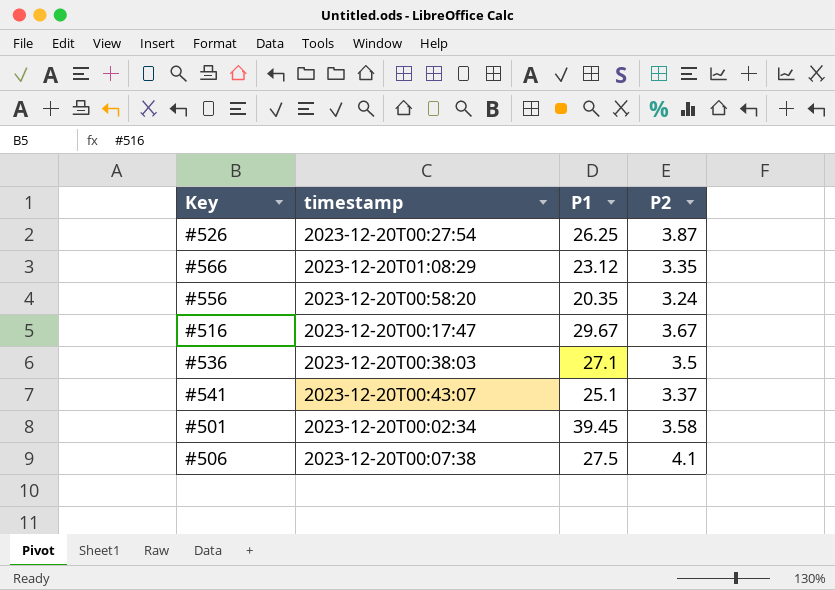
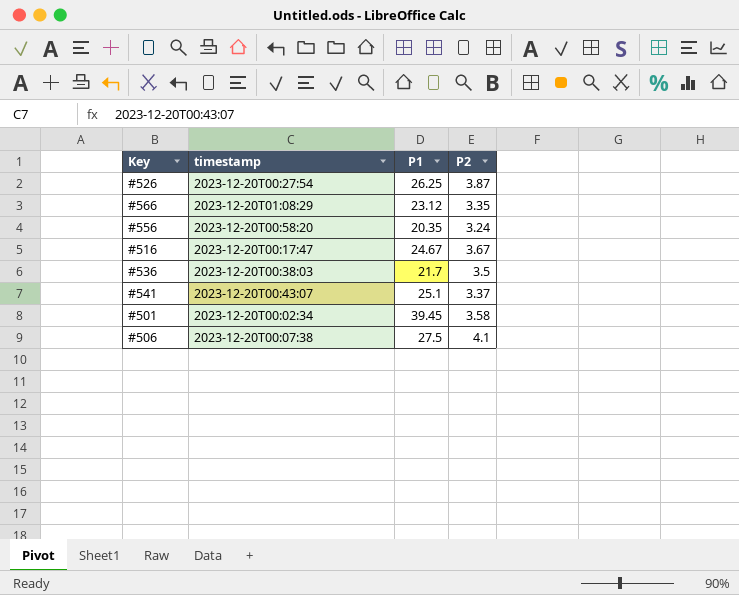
#516 | P1: 29.67 -> 24.67
#536 | P1: 27.1 -> 21.7

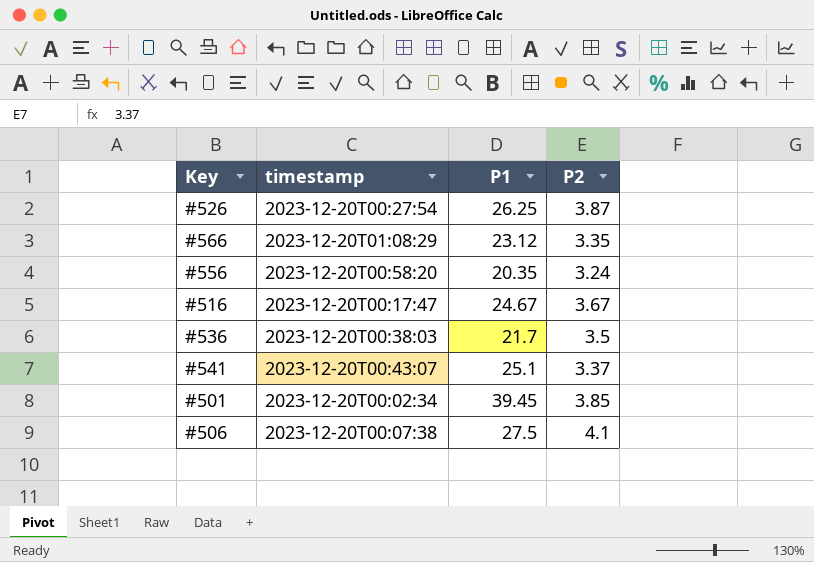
#501 | P2: 3.58 -> 3.85

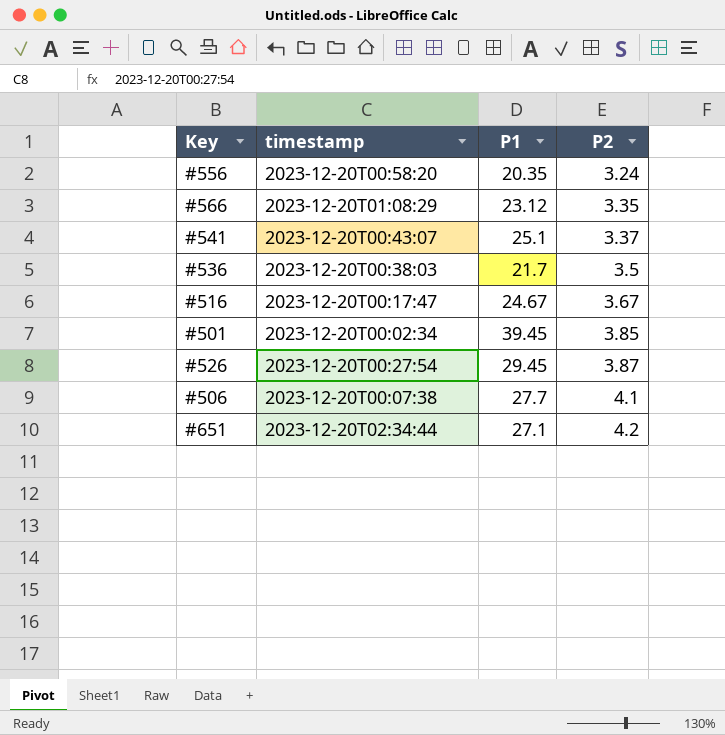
row order: none -> P2 ascending
#526 | P1: 26.25 -> 29.45
#506 | P1: 27.5 -> 27.7
row #651: none -> 2023-12-20T02:34:44 | 27.1 | 4.2

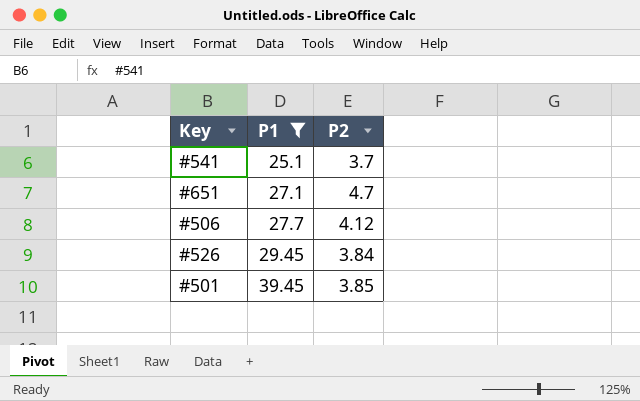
filter: none -> P1 >= 25.1
row order: P2 ascending -> P1 ascending
column timestamp | position: 2 -> none
#541 | P2: 3.37 -> 3.7
#651 | P2: 4.2 -> 4.7
#506 | P2: 4.1 -> 4.12
#526 | P2: 3.87 -> 3.84

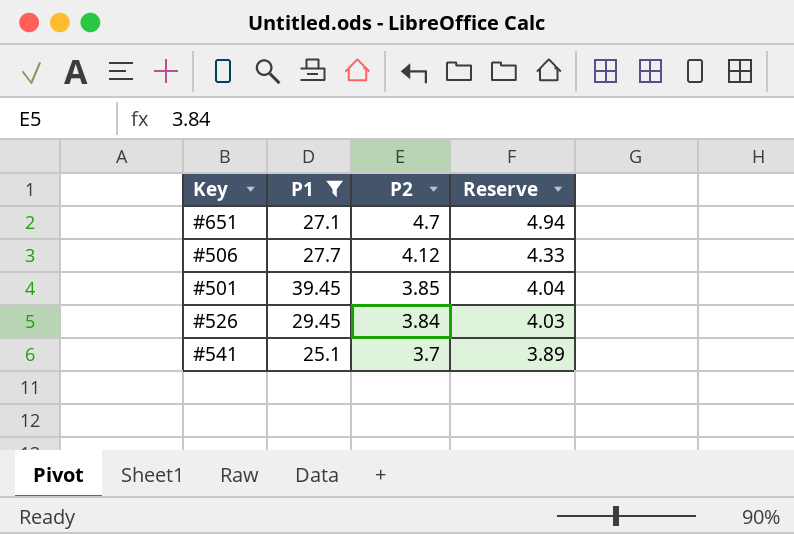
row order: P1 ascending -> P2 descending
column Reserve | formula: none -> [P2] * 1.05

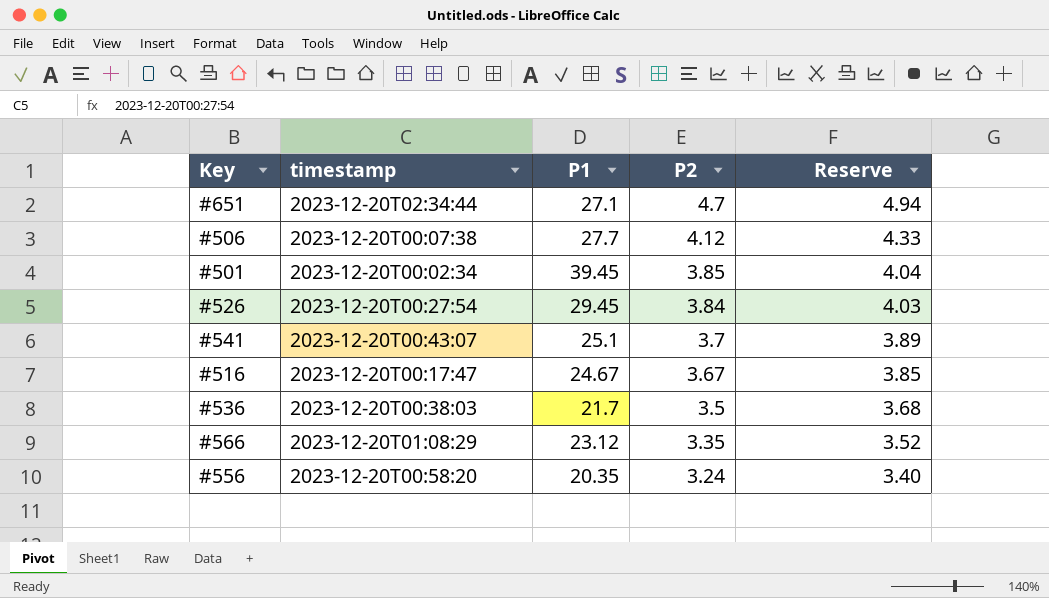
filter: P1 >= 25.1 -> none
column timestamp | position: none -> 2

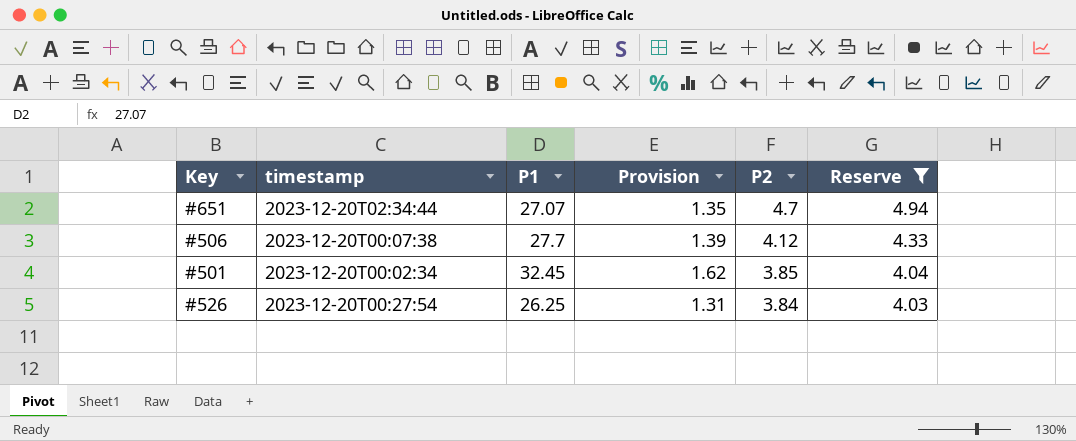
filter: none -> Reserve >= 4.03
column Provision | formula: none -> [P1] * 0.05
#651 | P1: 27.1 -> 27.07
#501 | P1: 39.45 -> 32.45
#526 | P1: 29.45 -> 26.25

